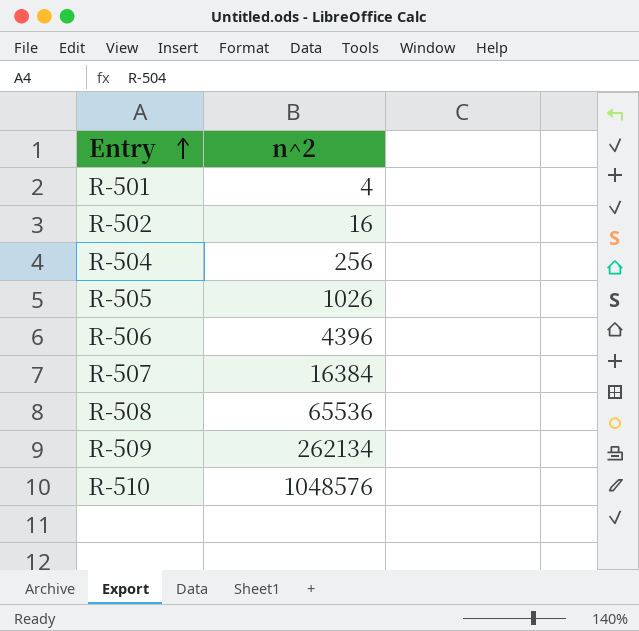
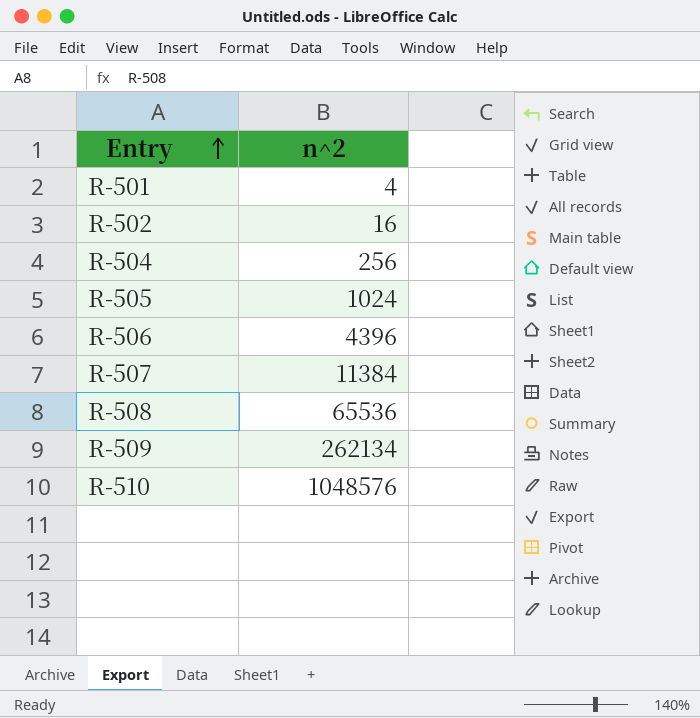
R-505 | n^2: 1026 -> 1024
R-507 | n^2: 16384 -> 11384

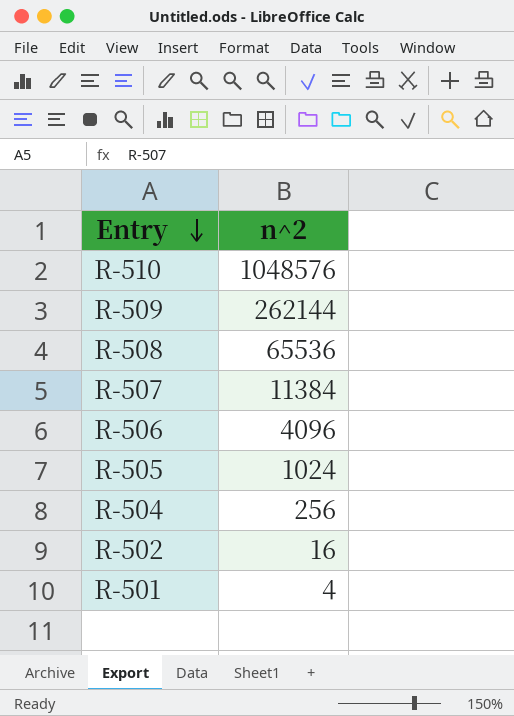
row order: Entry ascending -> Entry descending
R-509 | n^2: 262134 -> 262144
R-506 | n^2: 4396 -> 4096

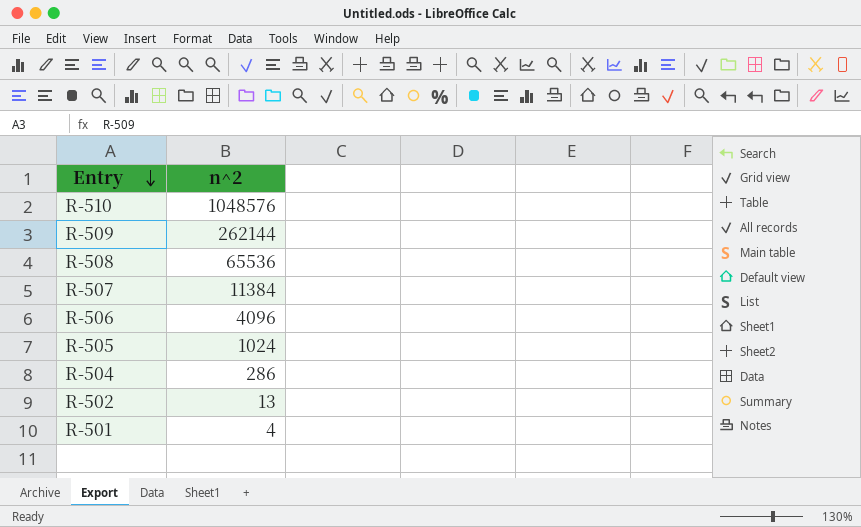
R-504 | n^2: 256 -> 286
R-502 | n^2: 16 -> 13

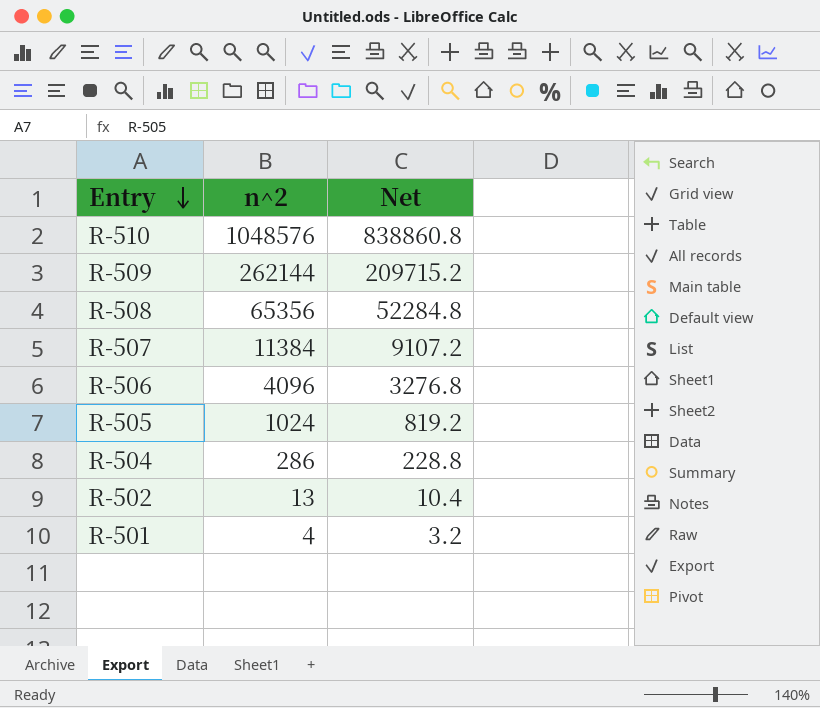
column Net | formula: none -> [n^2] * 0.8
R-508 | n^2: 65536 -> 65356

